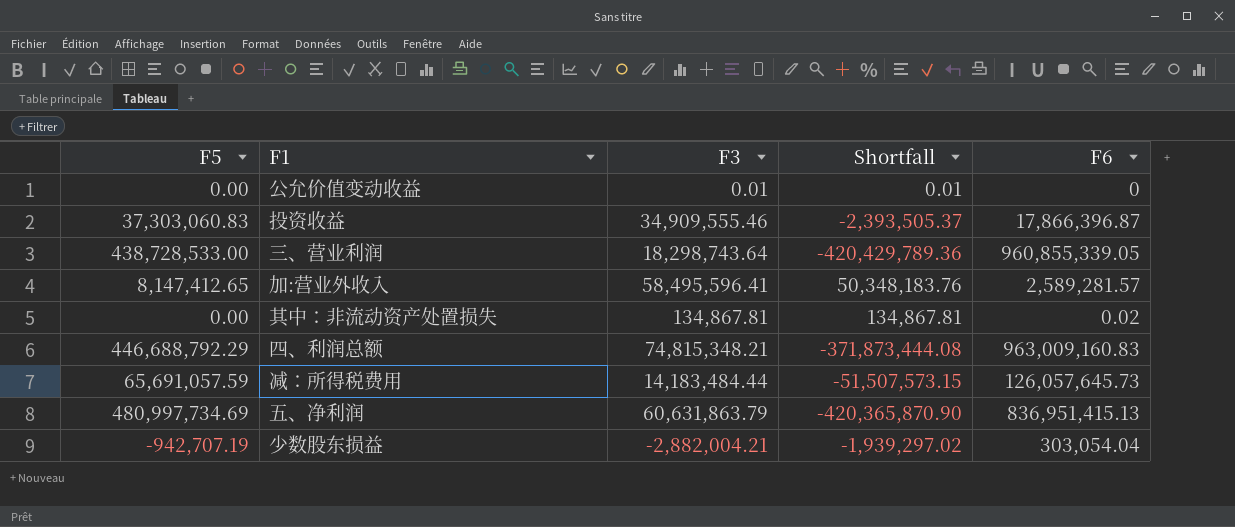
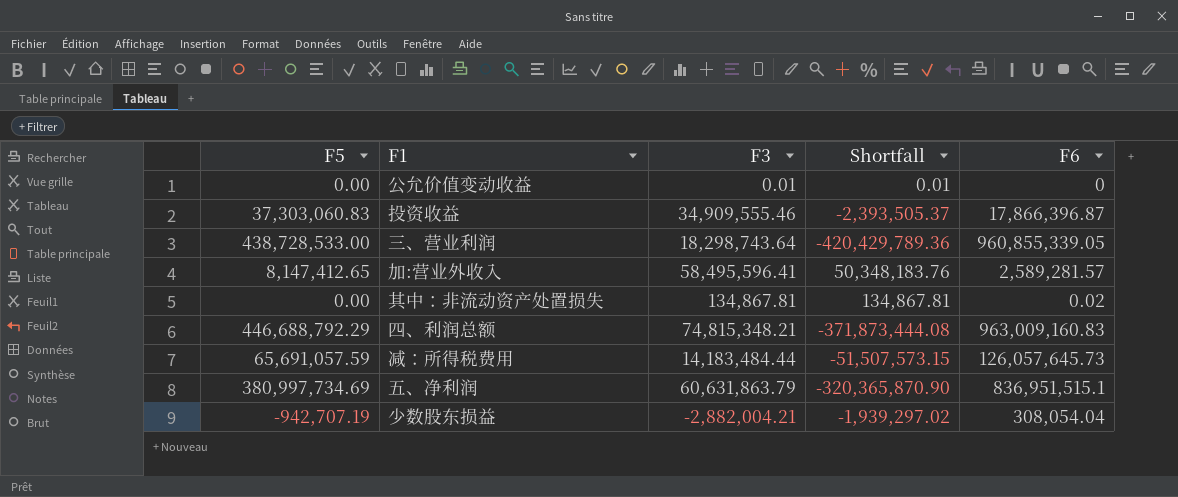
五、净利润 | F5: 480,997,734.69 -> 380,997,734.69
五、净利润 | Shortfall: -420,365,870.90 -> -320,365,870.90
五、净利润 | F6: 836,951,415.13 -> 836,951,515.1
少数股东损益 | F6: 303,054.04 -> 308,054.04

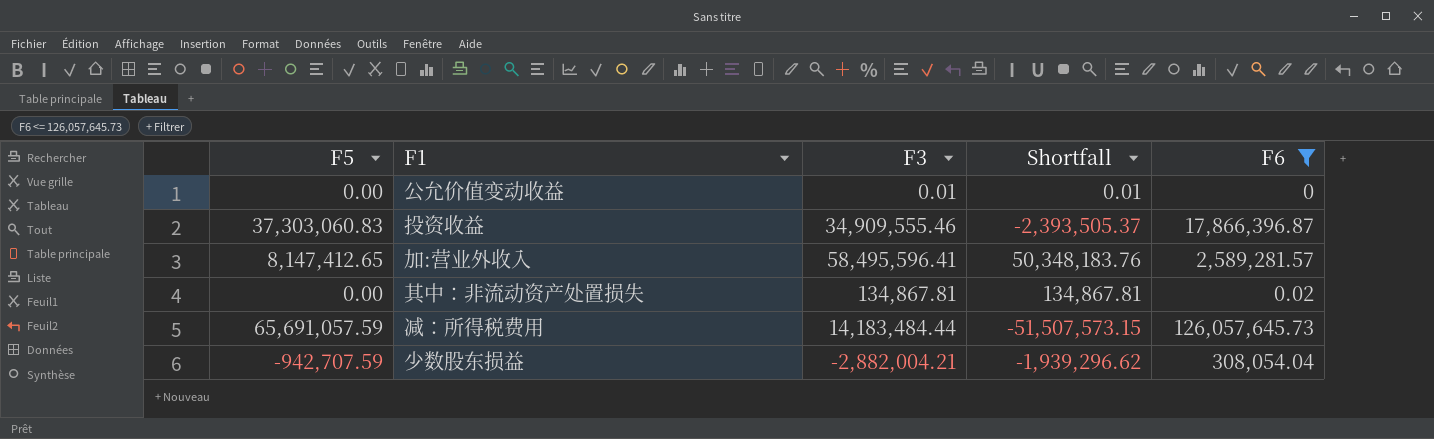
filter: none -> F6 <= 126,057,645.73
少数股东损益 | F5: -942,707.19 -> -942,707.59
少数股东损益 | Shortfall: -1,939,297.02 -> -1,939,296.62

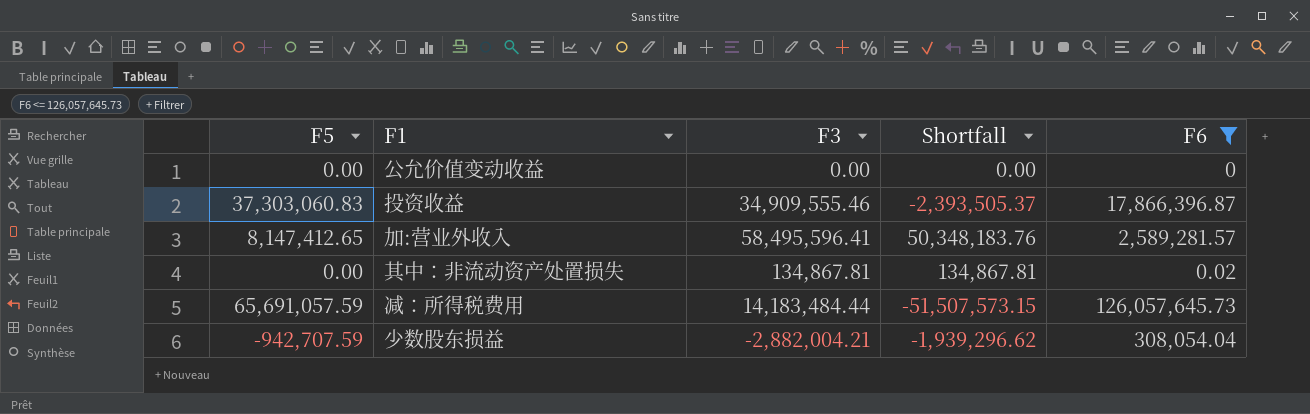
公允价值变动收益 | F3: 0.01 -> 0.00
公允价值变动收益 | Shortfall: 0.01 -> 0.00

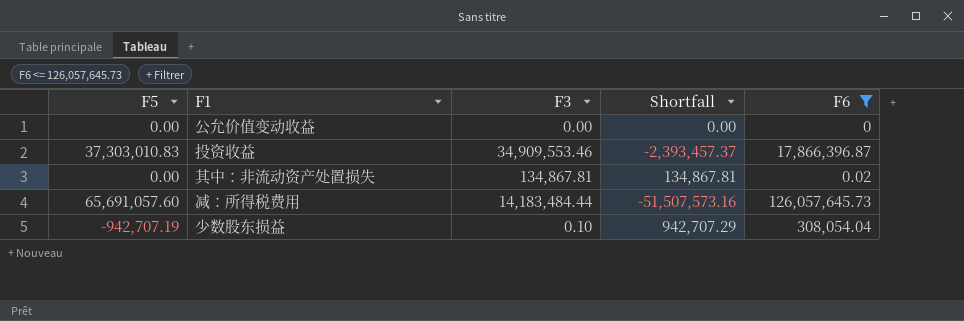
row 加:营业外收入: 8,147,412.65 | 58,495,596.41 | 50,348,183.76 | 2,589,281.57 -> none
投资收益 | F5: 37,303,060.83 -> 37,303,010.83
投资收益 | F3: 34,909,555.46 -> 34,909,553.46
投资收益 | Shortfall: -2,393,505.37 -> -2,393,457.37
减：所得税费用 | F5: 65,691,057.59 -> 65,691,057.60
减：所得税费用 | Shortfall: -51,507,573.15 -> -51,507,573.16
少数股东损益 | F5: -942,707.59 -> -942,707.19
少数股东损益 | F3: -2,882,004.21 -> 0.10
少数股东损益 | Shortfall: -1,939,296.62 -> 942,707.29

